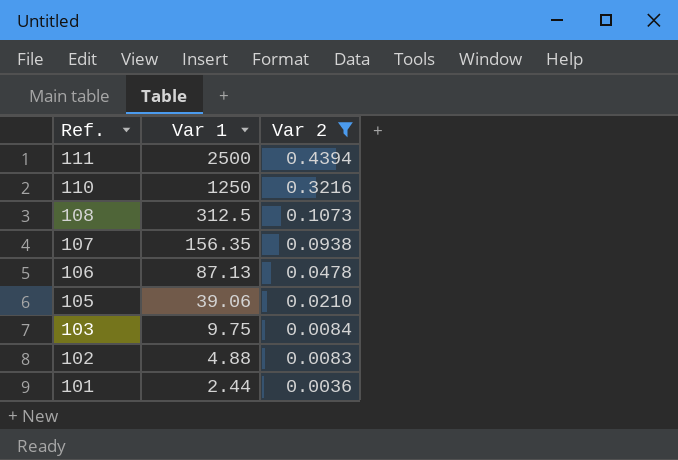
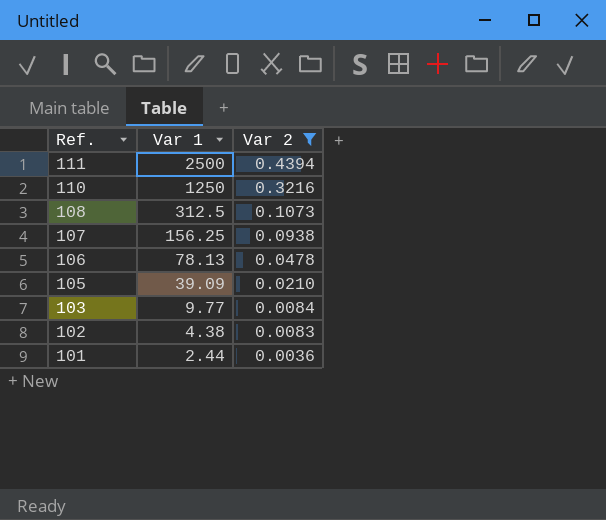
107 | Var 1: 156.35 -> 156.25
106 | Var 1: 87.13 -> 78.13
105 | Var 1: 39.06 -> 39.09
103 | Var 1: 9.75 -> 9.77
102 | Var 1: 4.88 -> 4.38

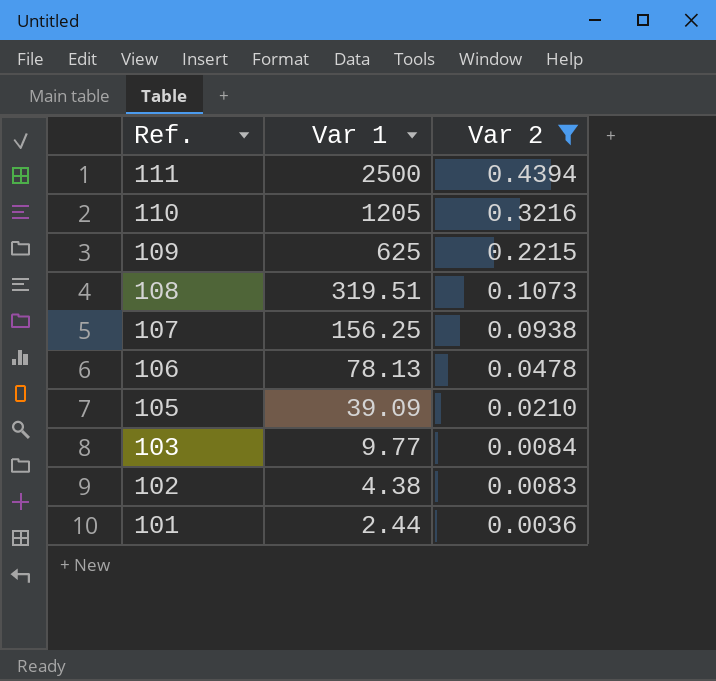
110 | Var 1: 1250 -> 1205
row 109: none -> 625 | 0.2215
108 | Var 1: 312.5 -> 319.51

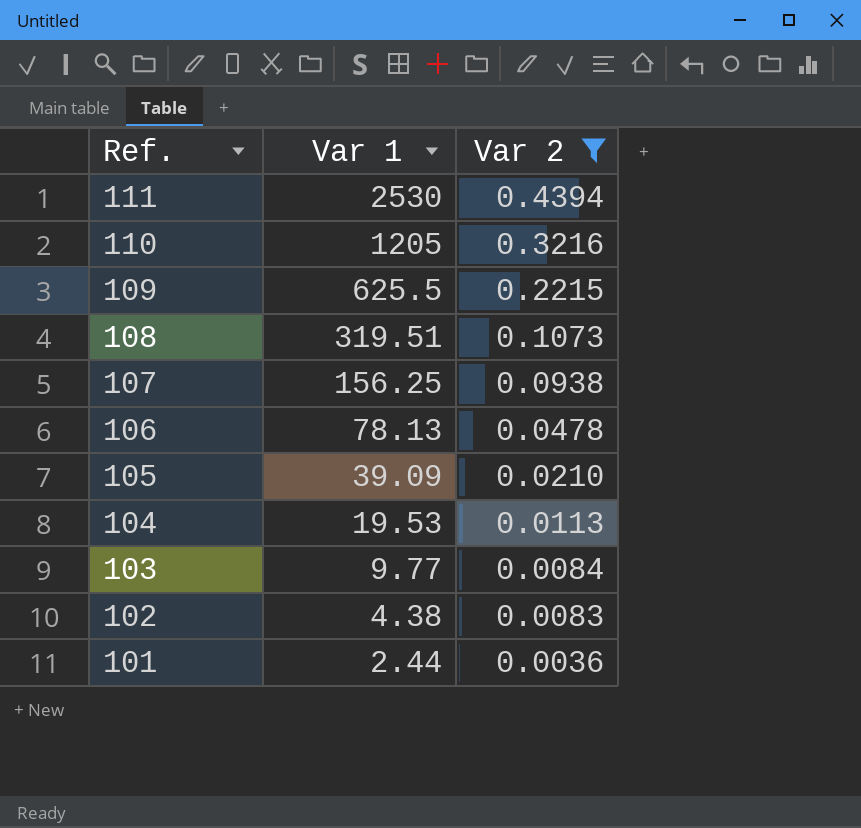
111 | Var 1: 2500 -> 2530
109 | Var 1: 625 -> 625.5
row 104: none -> 19.53 | 0.0113

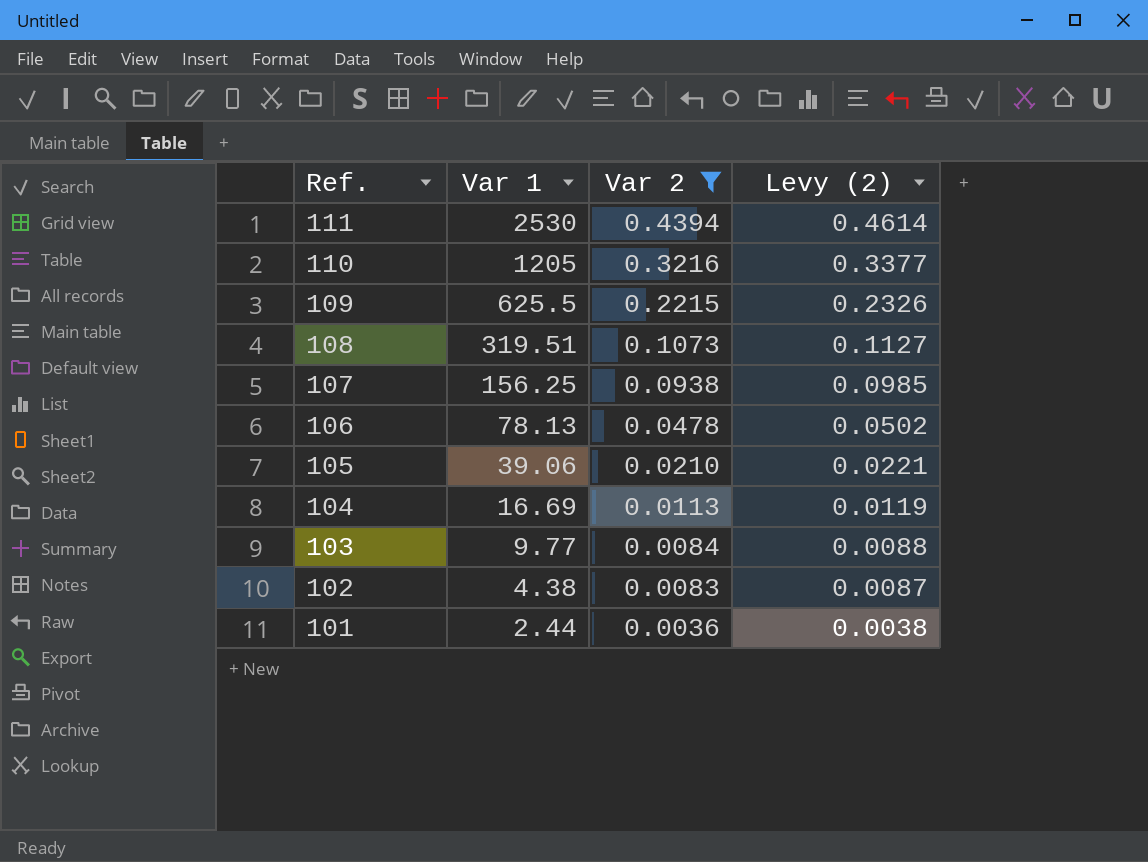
column Levy (2) | formula: none -> [Var 2] * 1.05
105 | Var 1: 39.09 -> 39.06
104 | Var 1: 19.53 -> 16.69

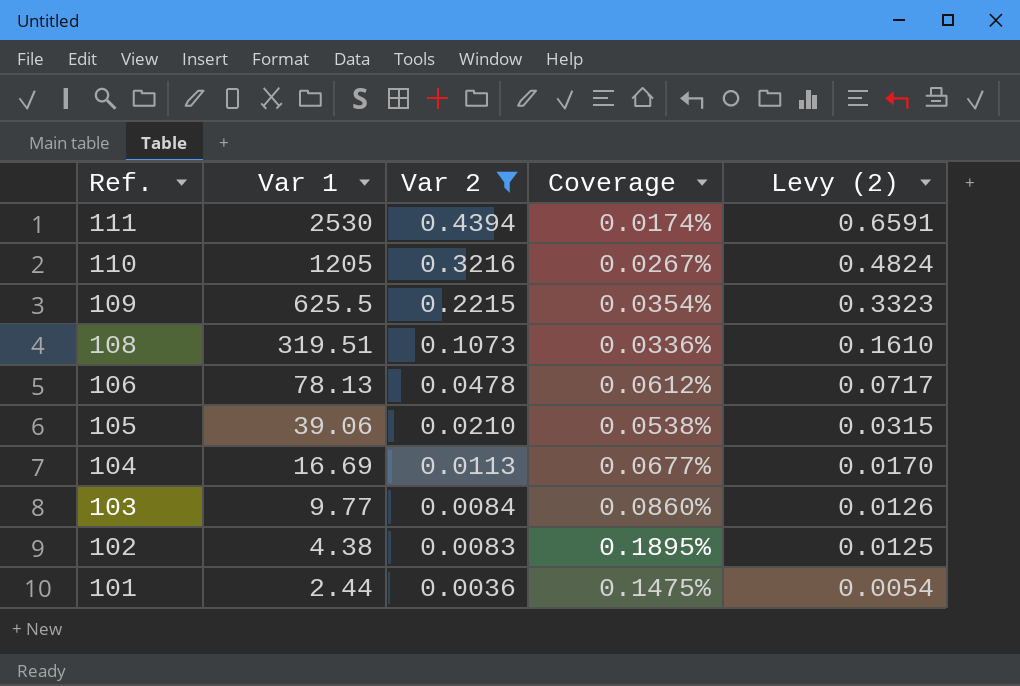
column Coverage | formula: none -> [Var 2] / [Var 1]
column Levy (2) | formula: [Var 2] * 1.05 -> [Var 2] * 1.5
row 107: 156.25 | 0.0938 | 0.0985 -> none

